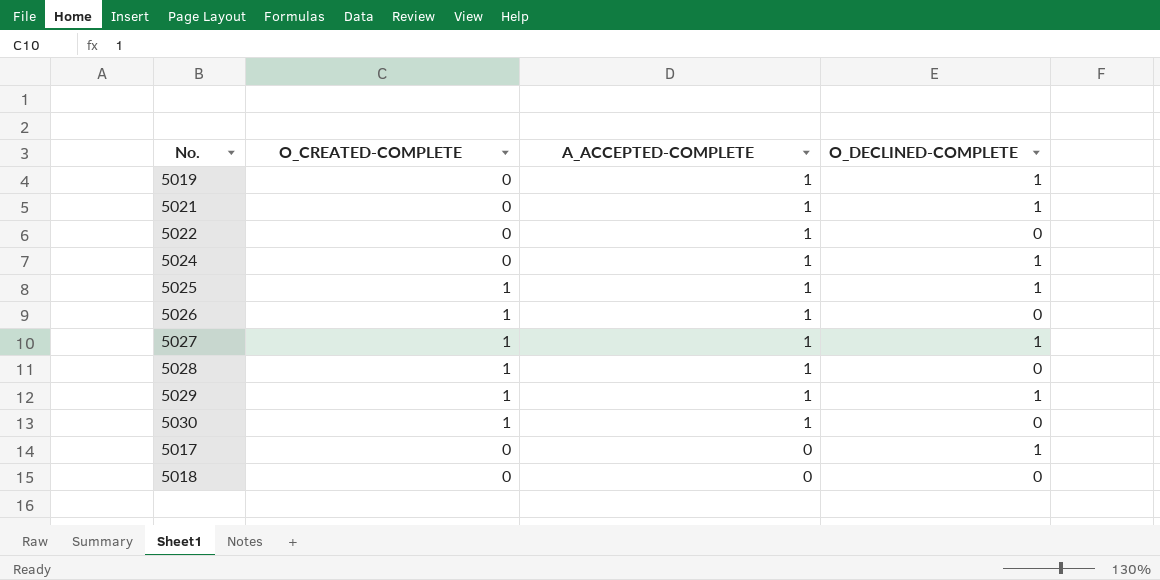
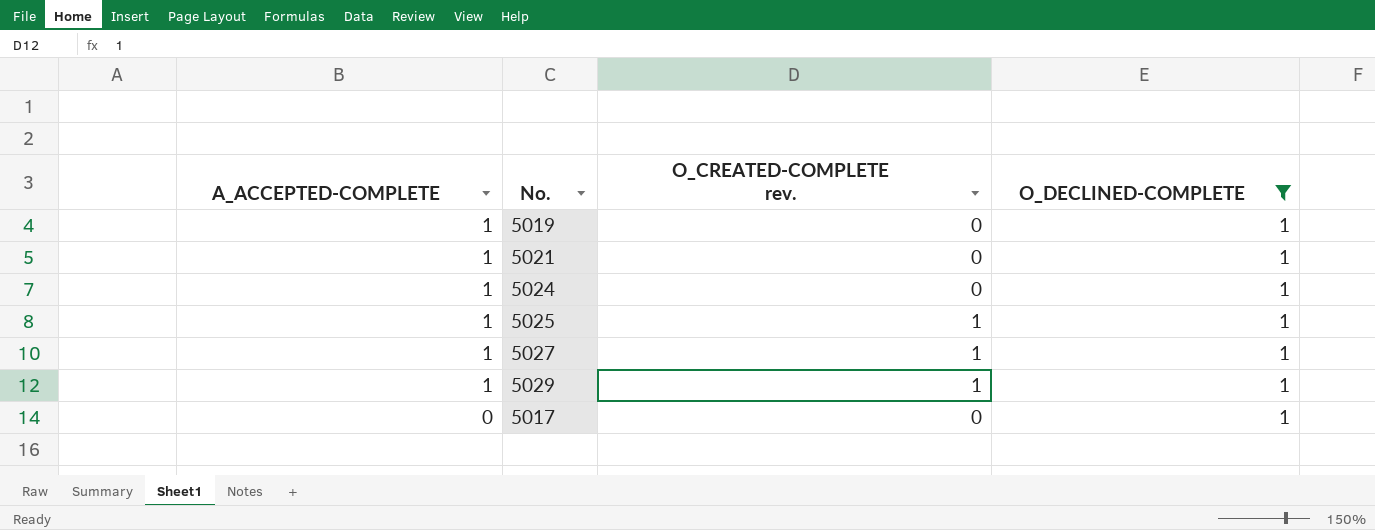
filter: none -> O_DECLINED-COMPLETE = 1
column A_ACCEPTED-COMPLETE | position: 3 -> 1
column name: O_CREATED-COMPLETE -> O_CREATED-COMPLETE rev.

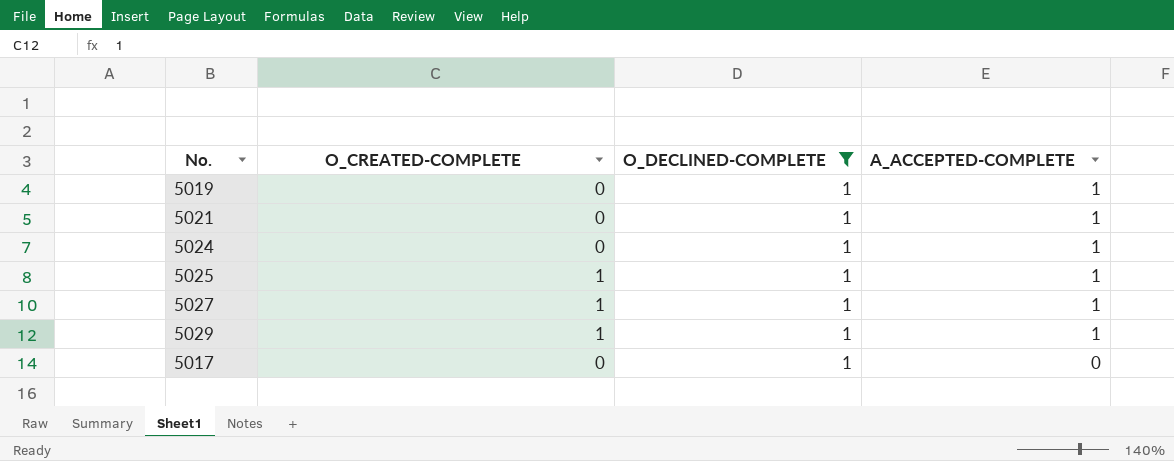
column name: O_CREATED-COMPLETE rev. -> O_CREATED-COMPLETE
column A_ACCEPTED-COMPLETE | position: 1 -> 4

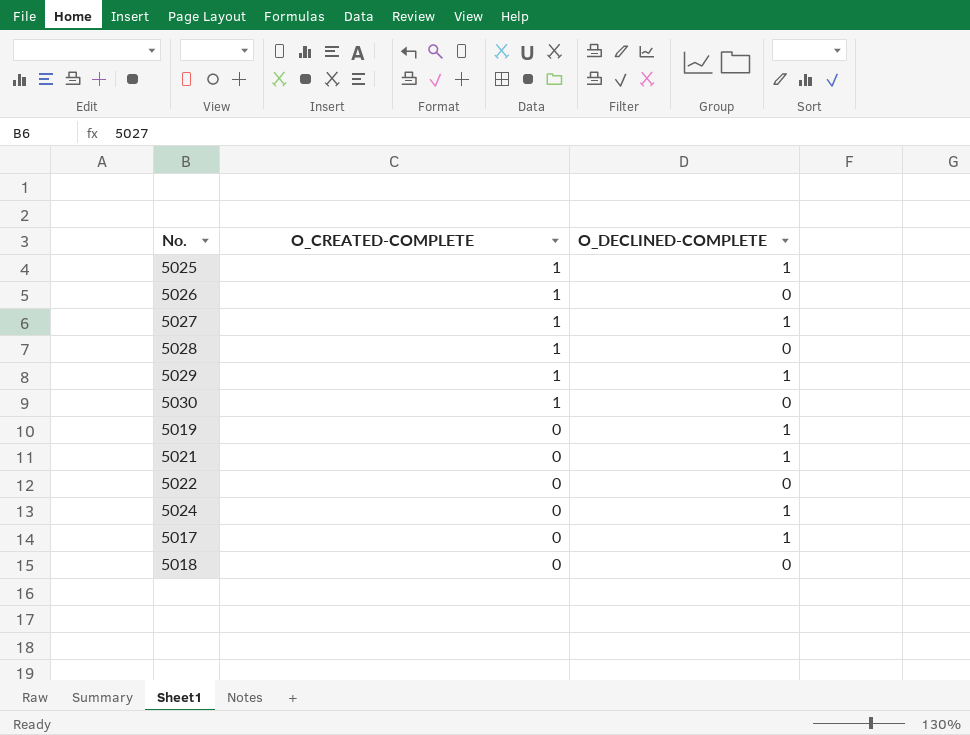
filter: O_DECLINED-COMPLETE = 1 -> none
row order: A_ACCEPTED-COMPLETE descending -> O_CREATED-COMPLETE descending
column A_ACCEPTED-COMPLETE | position: 4 -> none

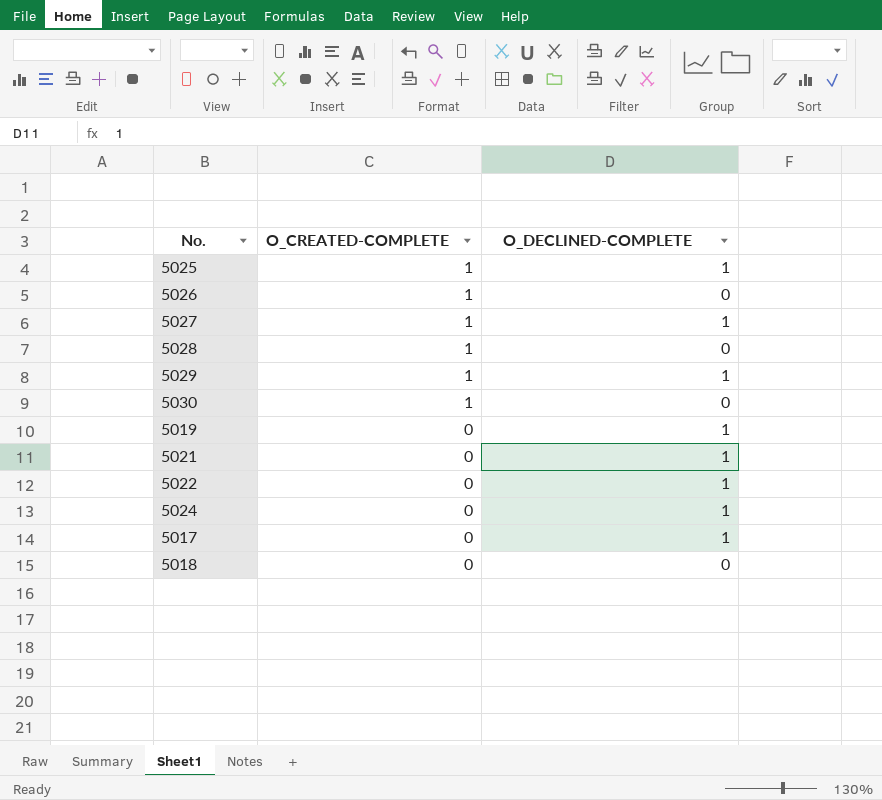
5022 | O_DECLINED-COMPLETE: 0 -> 1

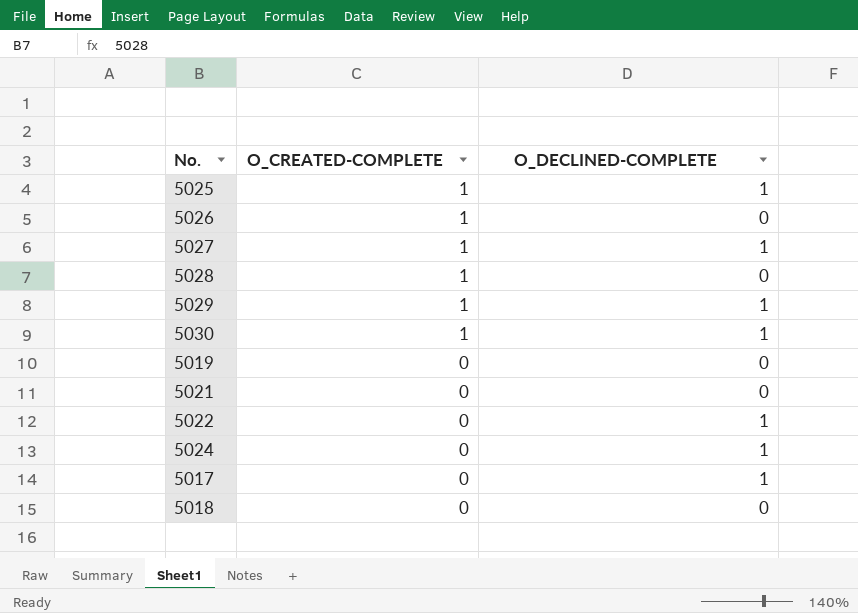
5030 | O_DECLINED-COMPLETE: 0 -> 1
5019 | O_DECLINED-COMPLETE: 1 -> 0
5021 | O_DECLINED-COMPLETE: 1 -> 0

